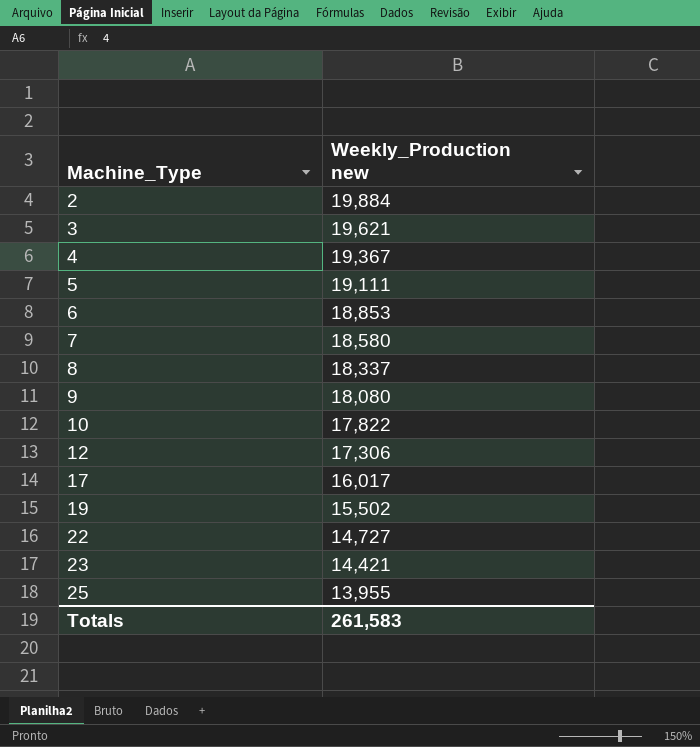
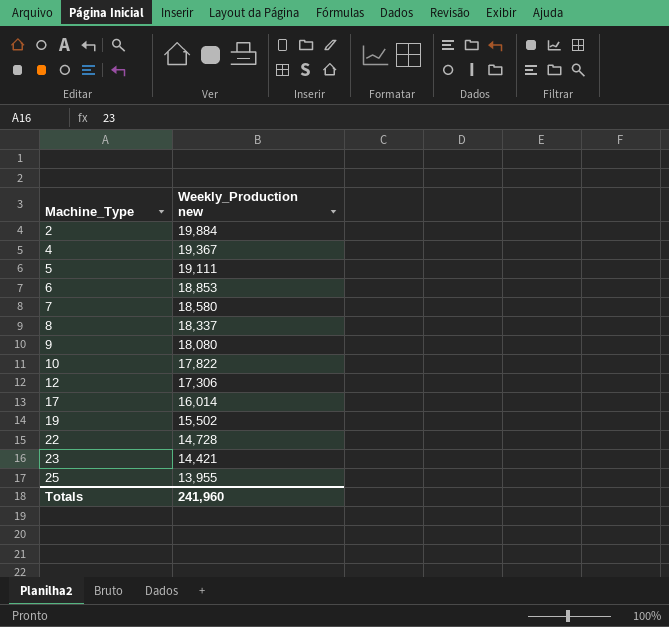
row 3: 19,621 -> none
17 | Weekly_Production new: 16,017 -> 16,014
22 | Weekly_Production new: 14,727 -> 14,728
Totals | Weekly_Production new: 261,583 -> 241,960

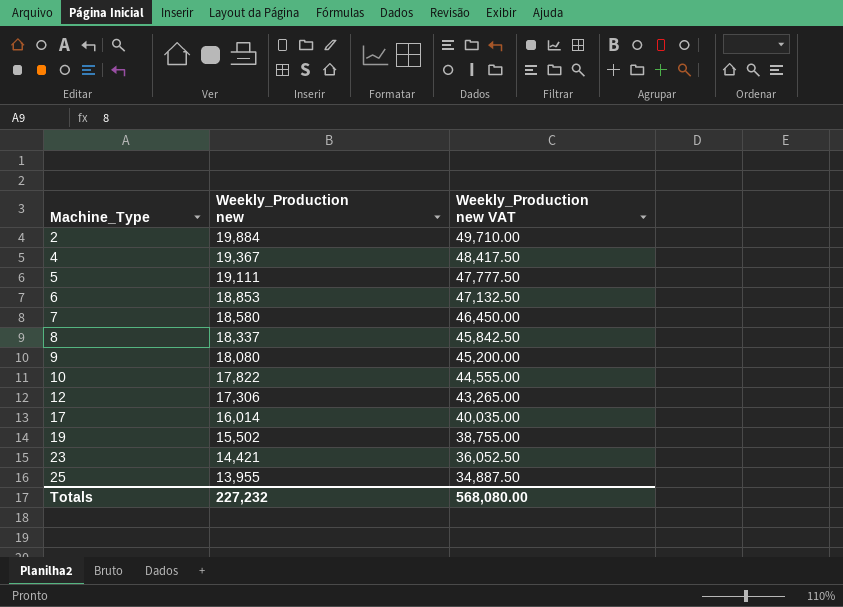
column Weekly_Production new VAT | formula: none -> [Weekly_Production new] * 2.5
row 22: 14,728 -> none
Totals | Weekly_Production new: 241,960 -> 227,232

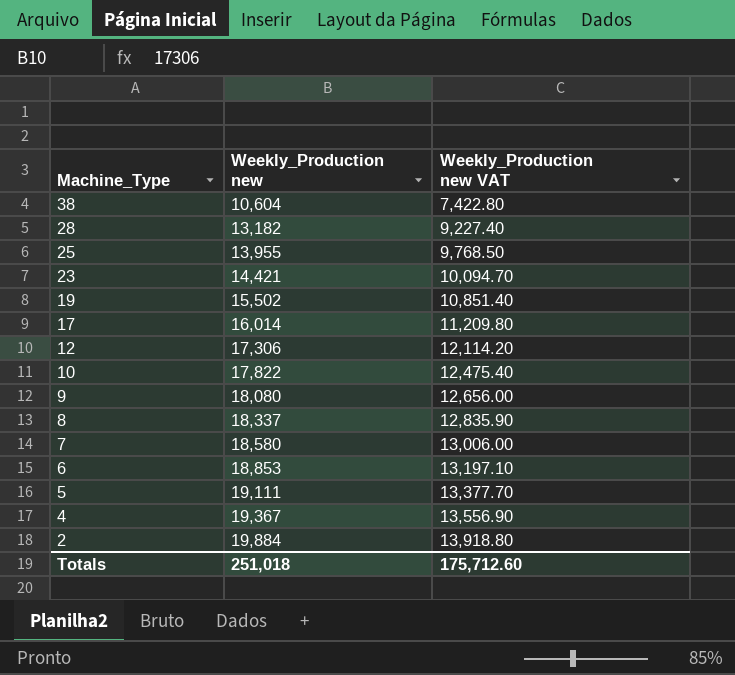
row order: Machine_Type ascending -> Machine_Type descending
column Weekly_Production new VAT | formula: [Weekly_Production new] * 2.5 -> [Weekly_Production new] * 0.7
row 38: none -> 10,604 | 7,422.80
row 28: none -> 13,182 | 9,227.40
Totals | Weekly_Production new: 227,232 -> 251,018
Totals | Weekly_Production new VAT: 568,080.00 -> 175,712.60

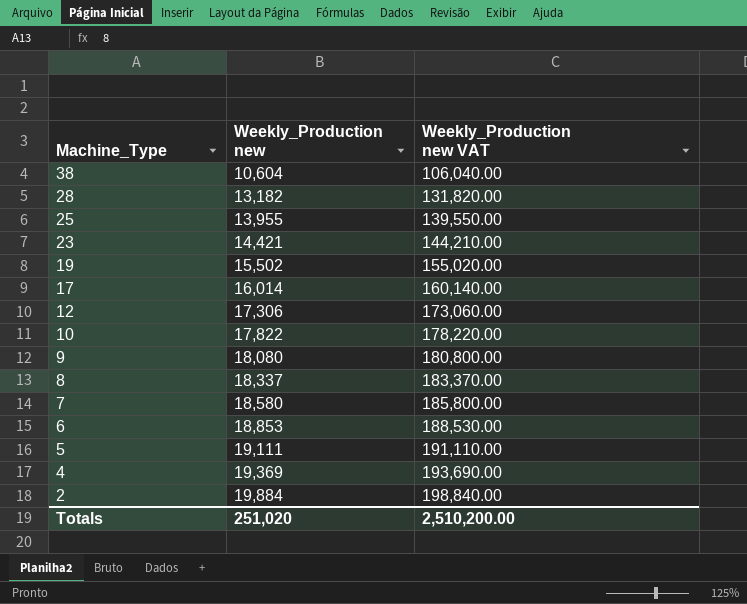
column Weekly_Production new VAT | formula: [Weekly_Production new] * 0.7 -> [Weekly_Production new] * 10
4 | Weekly_Production new: 19,367 -> 19,369
Totals | Weekly_Production new: 251,018 -> 251,020
Totals | Weekly_Production new VAT: 175,712.60 -> 2,510,200.00

